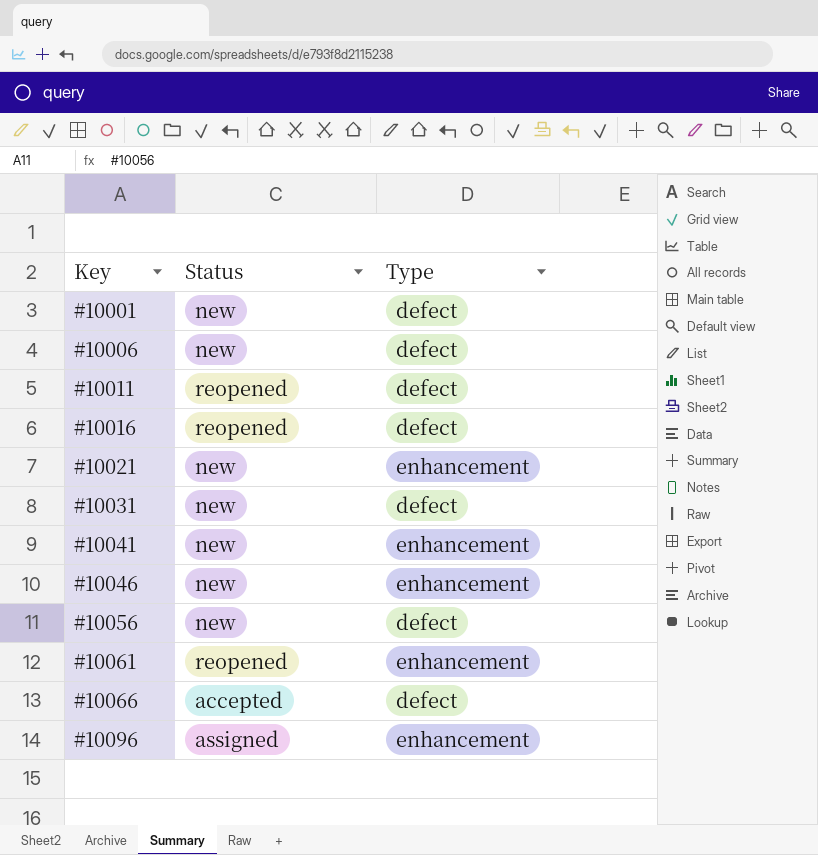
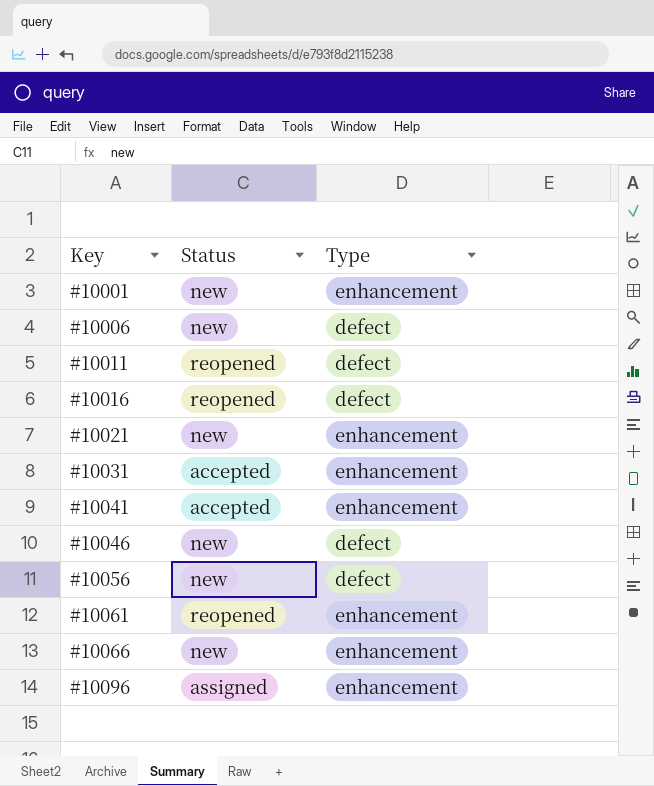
#10001 | Type: defect -> enhancement
#10031 | Status: new -> accepted
#10031 | Type: defect -> enhancement
#10041 | Status: new -> accepted
#10046 | Type: enhancement -> defect
#10066 | Status: accepted -> new
#10066 | Type: defect -> enhancement

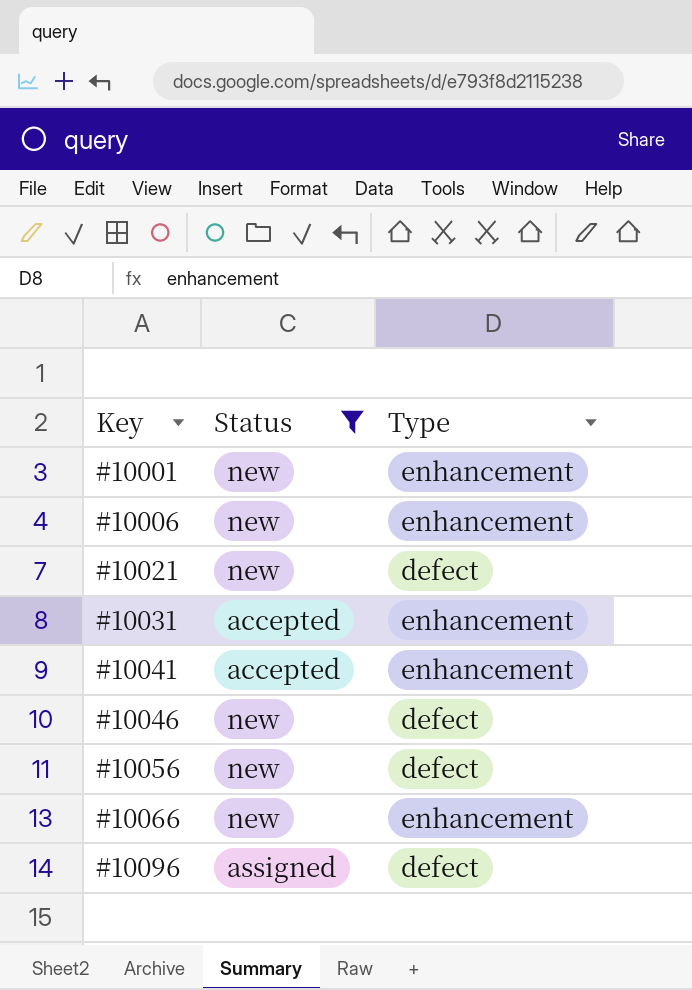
filter: none -> Status != reopened
#10006 | Type: defect -> enhancement
#10021 | Type: enhancement -> defect
#10096 | Type: enhancement -> defect

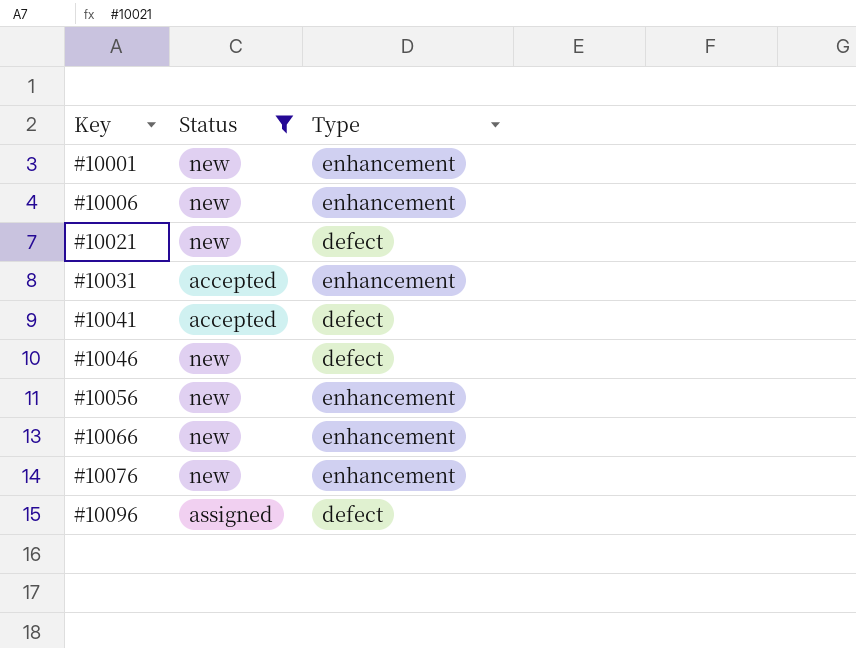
#10041 | Type: enhancement -> defect
#10056 | Type: defect -> enhancement
row #10076: none -> new | enhancement

